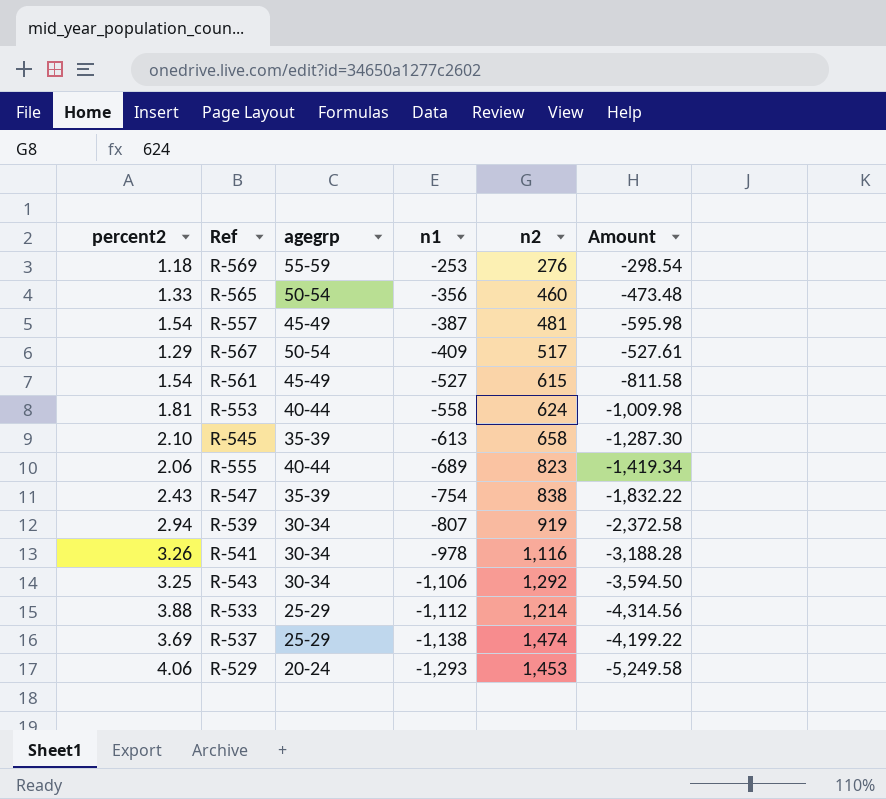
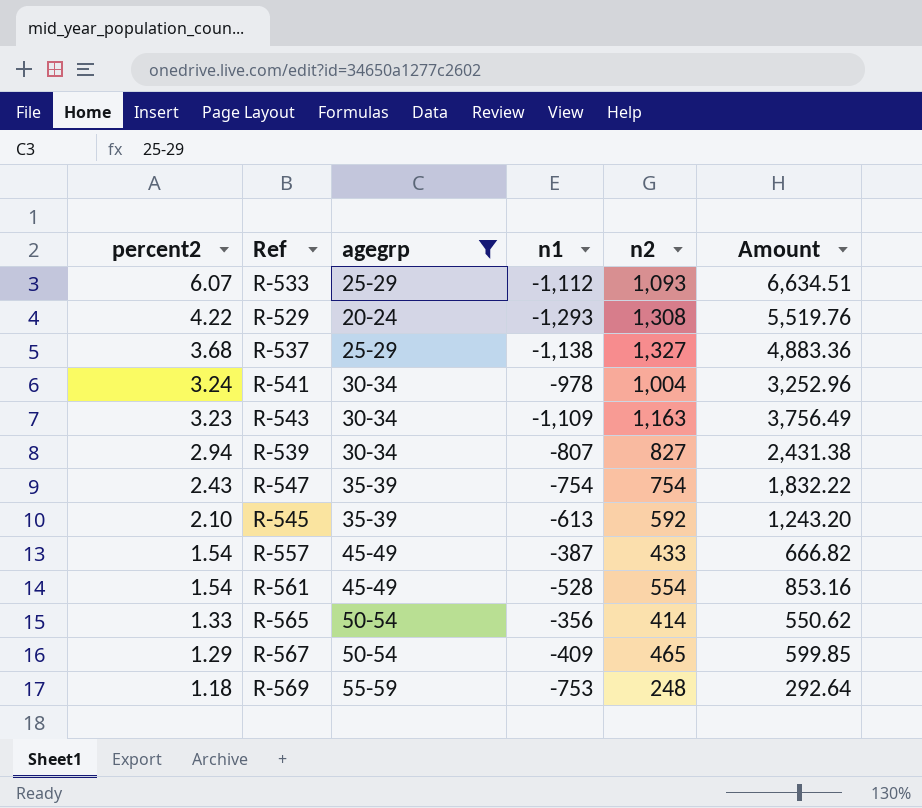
filter: none -> agegrp != 40-44
row order: n1 descending -> percent2 descending
column Amount | formula: [percent2] * [n1] -> [percent2] * [n2]
R-533 | percent2: 3.88 -> 6.07
R-533 | n2: 1,214 -> 1,093
R-529 | percent2: 4.06 -> 4.22
R-529 | n2: 1,453 -> 1,308
R-537 | percent2: 3.69 -> 3.68
R-537 | n2: 1,474 -> 1,327
R-541 | percent2: 3.26 -> 3.24
R-541 | n2: 1,116 -> 1,004
R-543 | percent2: 3.25 -> 3.23
R-543 | n1: -1,106 -> -1,109
R-543 | n2: 1,292 -> 1,163
R-539 | n2: 919 -> 827
R-547 | n2: 838 -> 754
R-545 | n2: 658 -> 592
R-557 | n2: 481 -> 433
R-561 | n1: -527 -> -528
R-561 | n2: 615 -> 554
R-565 | n2: 460 -> 414
R-567 | n2: 517 -> 465
R-569 | n1: -253 -> -753
R-569 | n2: 276 -> 248

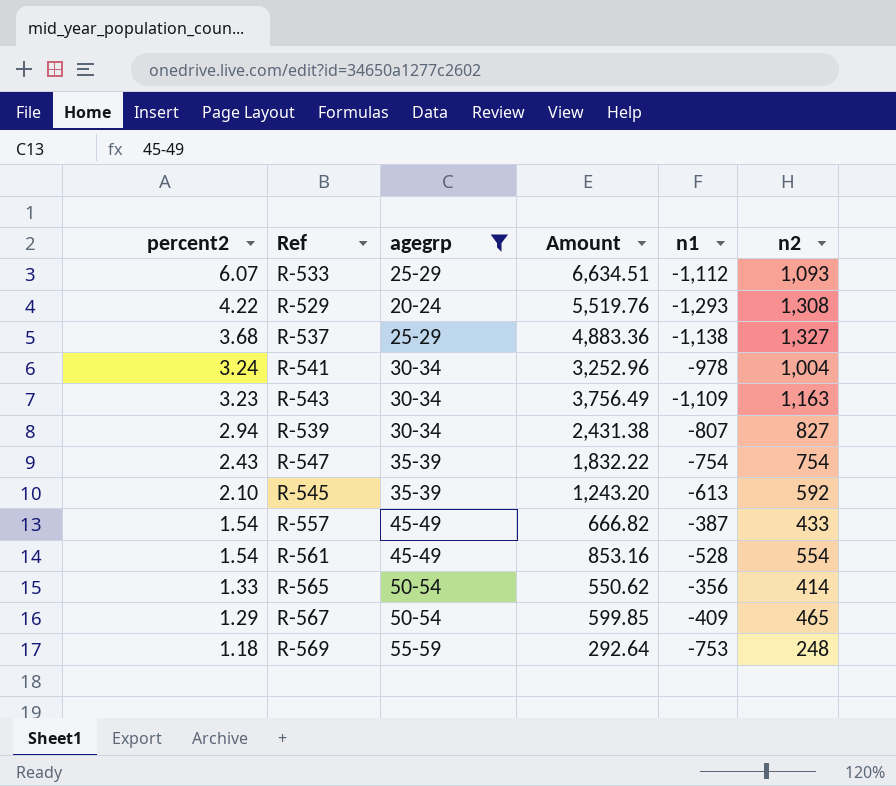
column Amount | position: 6 -> 4

